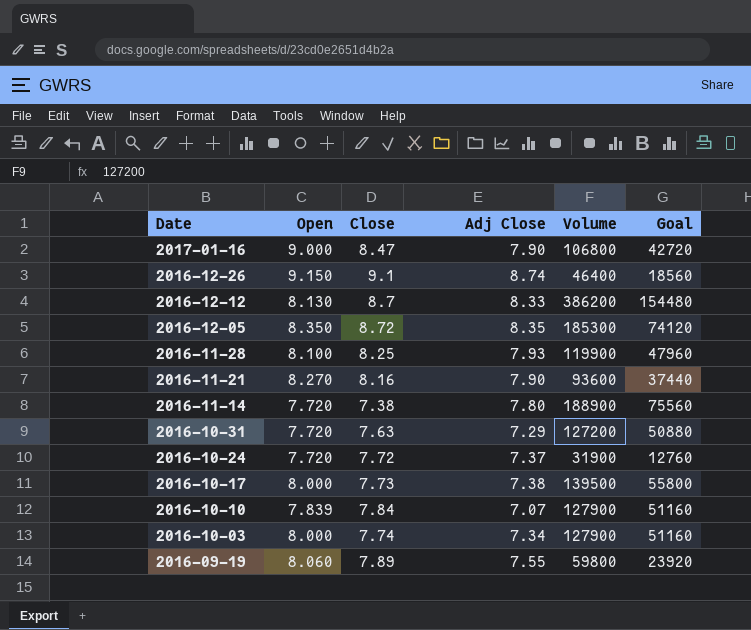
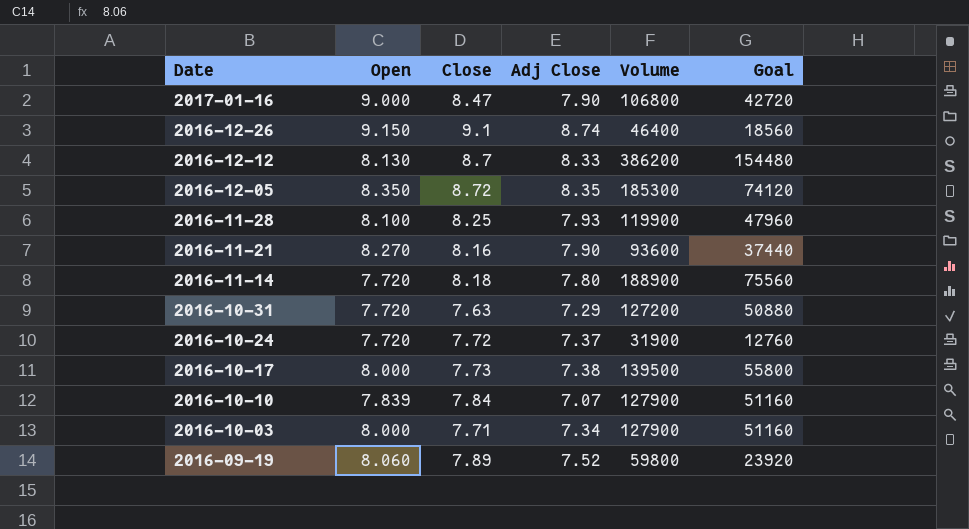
2016-11-14 | Close: 7.38 -> 8.18
2016-10-03 | Close: 7.74 -> 7.71
2016-09-19 | Adj Close: 7.55 -> 7.52

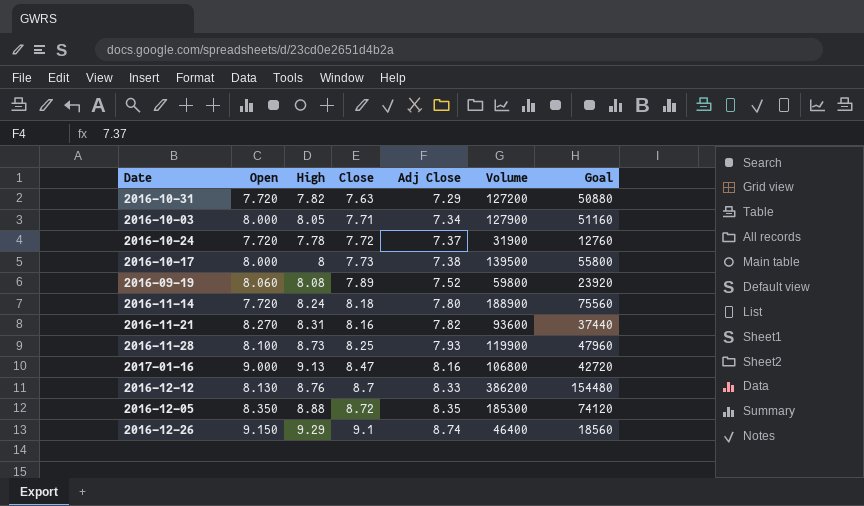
row order: Date descending -> Adj Close ascending
column High | position: none -> 3
row 2016-10-10: 7.839 | 7.84 | 7.07 | 127900 | 51160 -> none
2016-11-21 | Adj Close: 7.90 -> 7.82
2017-01-16 | Adj Close: 7.90 -> 8.16

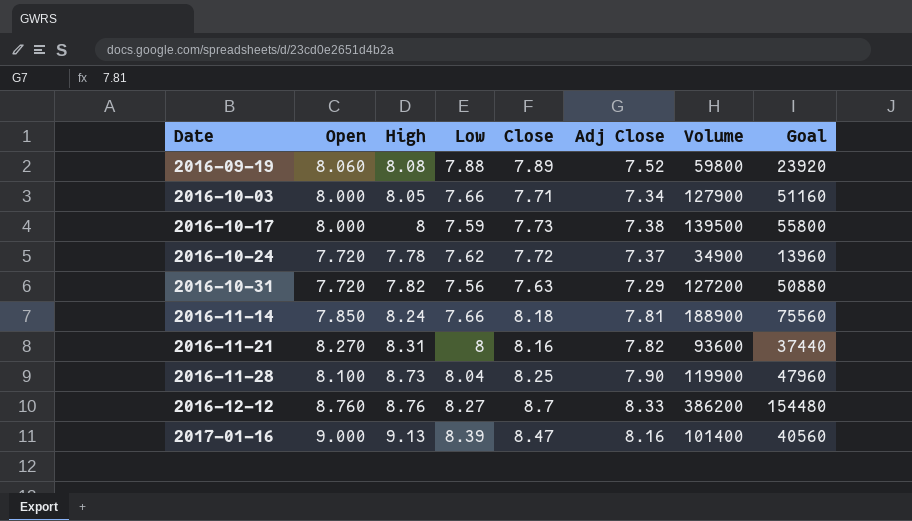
row order: Adj Close ascending -> Date ascending
column Low | position: none -> 4
row 2016-12-05: 8.350 | 8.88 | 8.72 | 8.35 | 185300 | 74120 -> none
row 2016-12-26: 9.150 | 9.29 | 9.1 | 8.74 | 46400 | 18560 -> none
2016-10-24 | Volume: 31900 -> 34900
2016-10-24 | Goal: 12760 -> 13960
2016-11-14 | Open: 7.720 -> 7.850
2016-11-14 | Adj Close: 7.80 -> 7.81
2016-11-28 | Adj Close: 7.93 -> 7.90
2016-12-12 | Open: 8.130 -> 8.760
2017-01-16 | Volume: 106800 -> 101400
2017-01-16 | Goal: 42720 -> 40560

